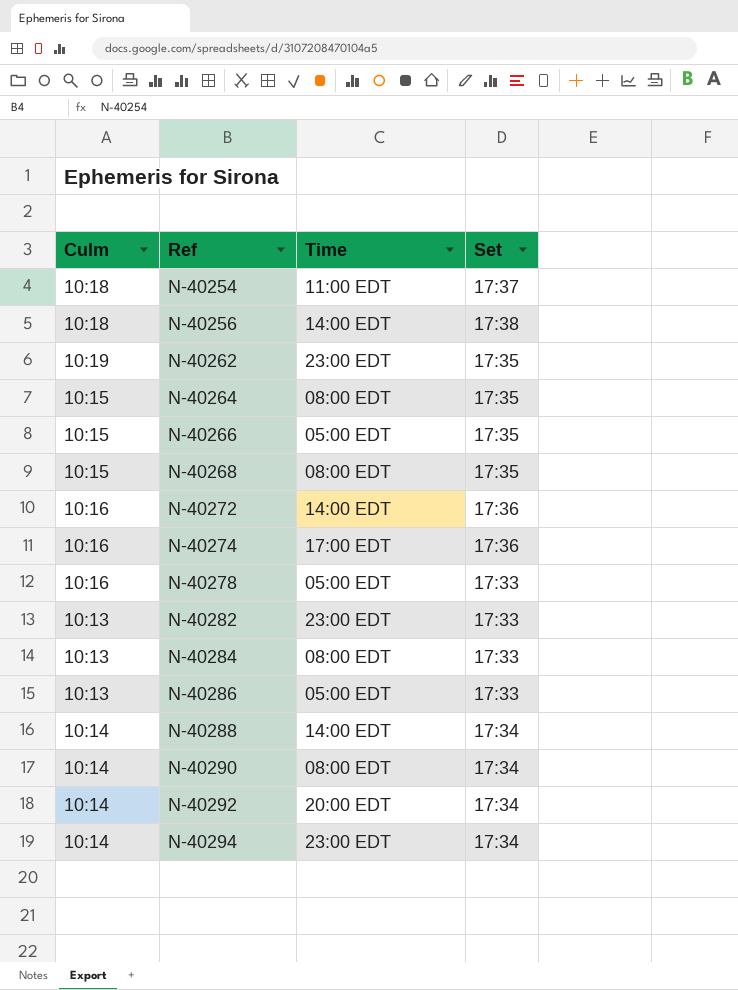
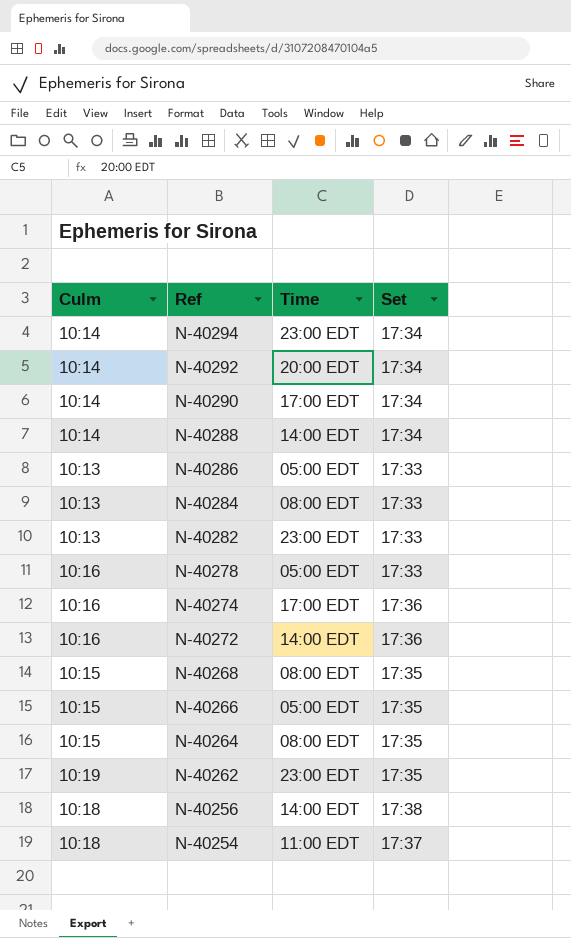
row order: Ref ascending -> Ref descending
N-40290 | Time: 08:00 EDT -> 17:00 EDT

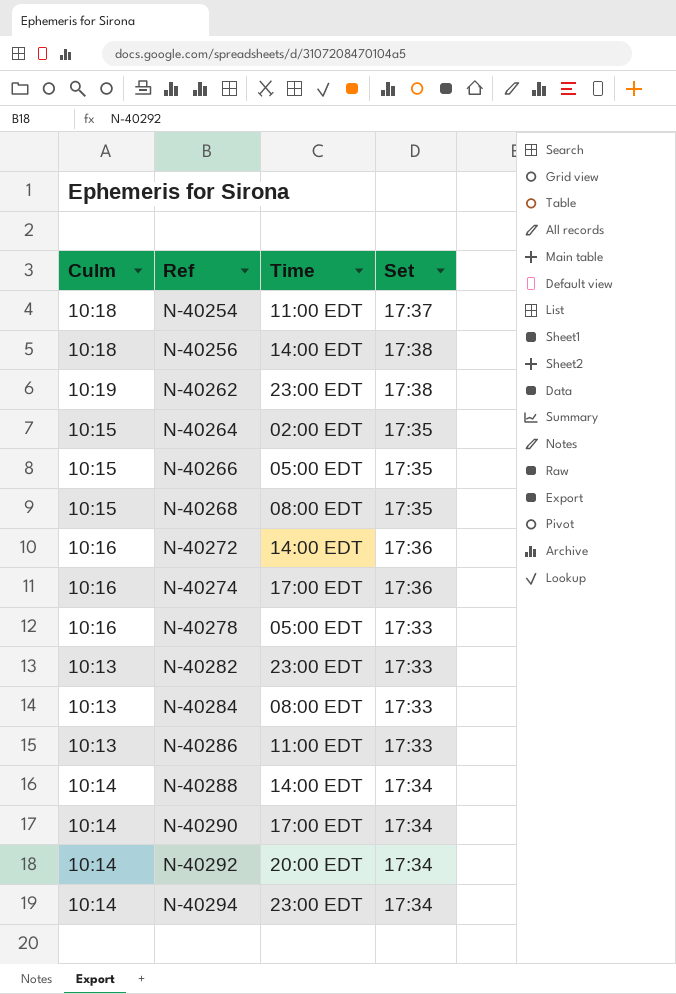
row order: Ref descending -> Ref ascending
N-40262 | Set: 17:35 -> 17:38
N-40264 | Time: 08:00 EDT -> 02:00 EDT
N-40286 | Time: 05:00 EDT -> 11:00 EDT

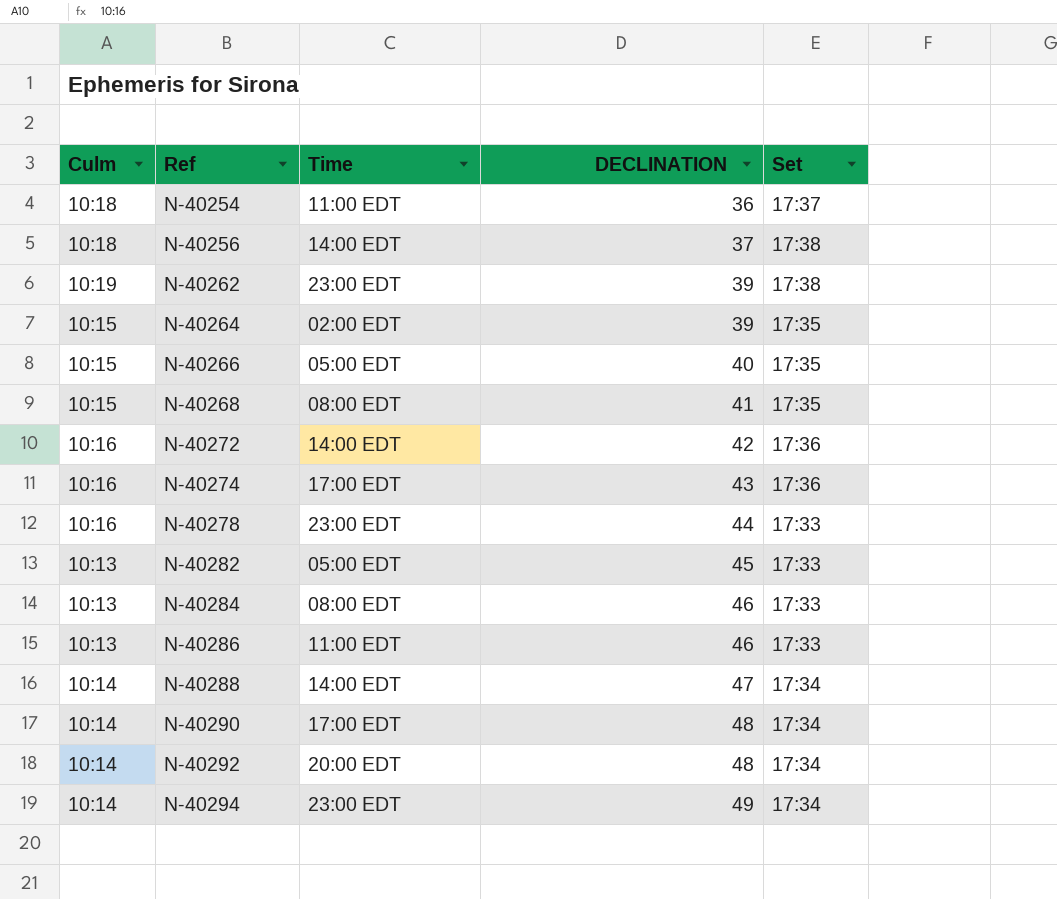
column DECLINATION | position: none -> 4
N-40278 | Time: 05:00 EDT -> 23:00 EDT
N-40282 | Time: 23:00 EDT -> 05:00 EDT

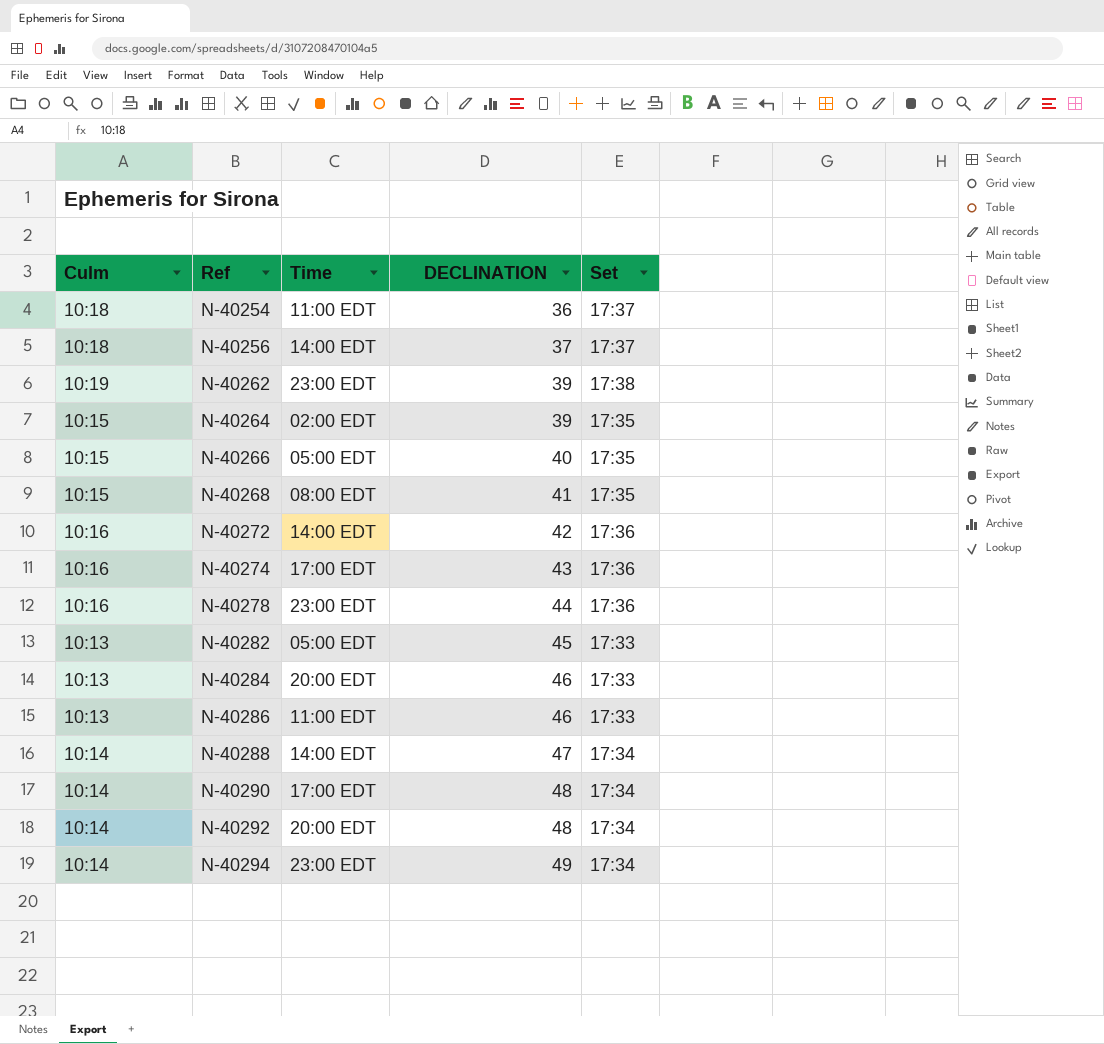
N-40256 | Set: 17:38 -> 17:37
N-40278 | Set: 17:33 -> 17:36
N-40284 | Time: 08:00 EDT -> 20:00 EDT

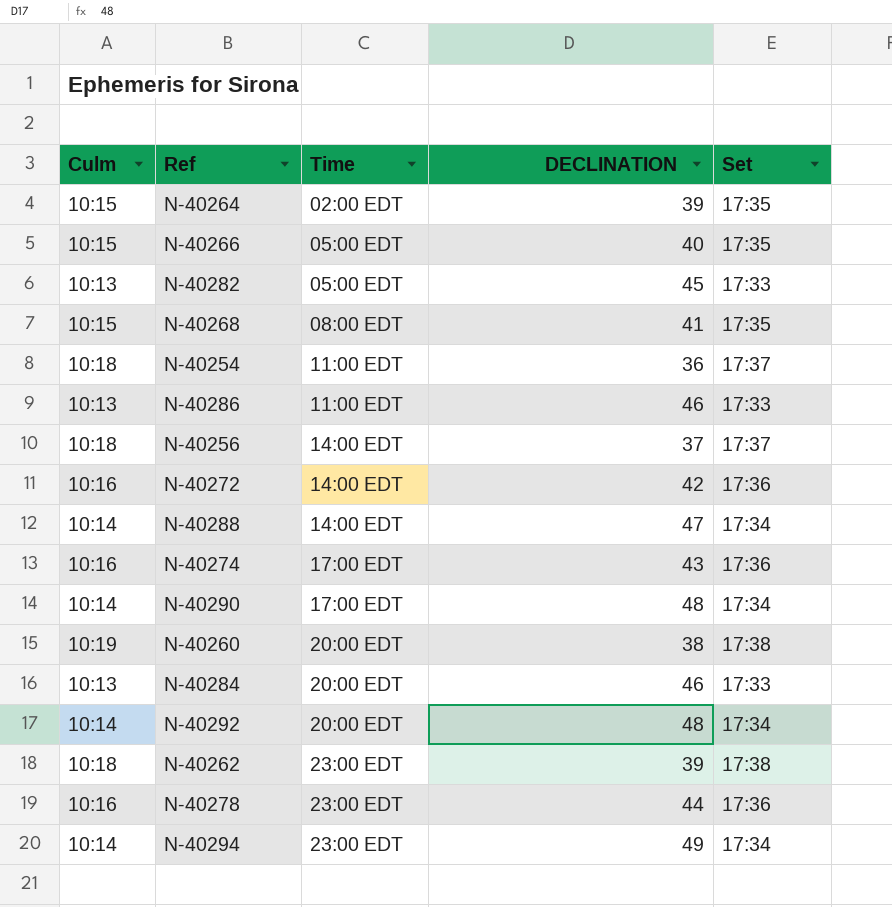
row order: Ref ascending -> Time ascending
row N-40260: none -> 10:19 | 20:00 EDT | 38 | 17:38
N-40262 | Culm: 10:19 -> 10:18

